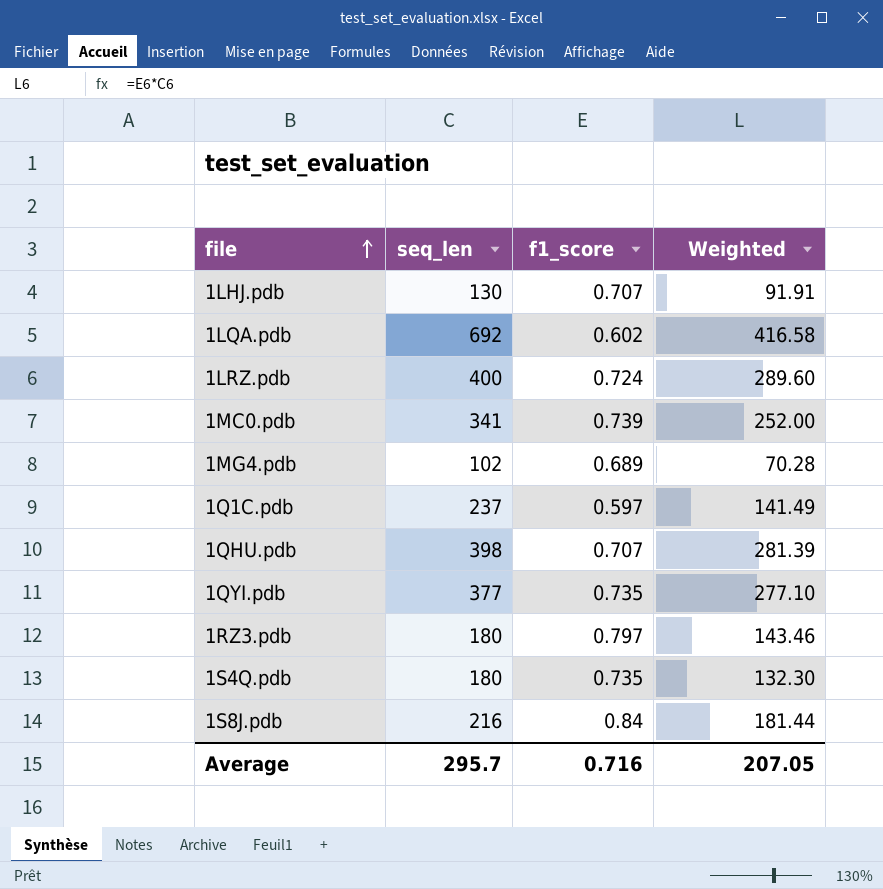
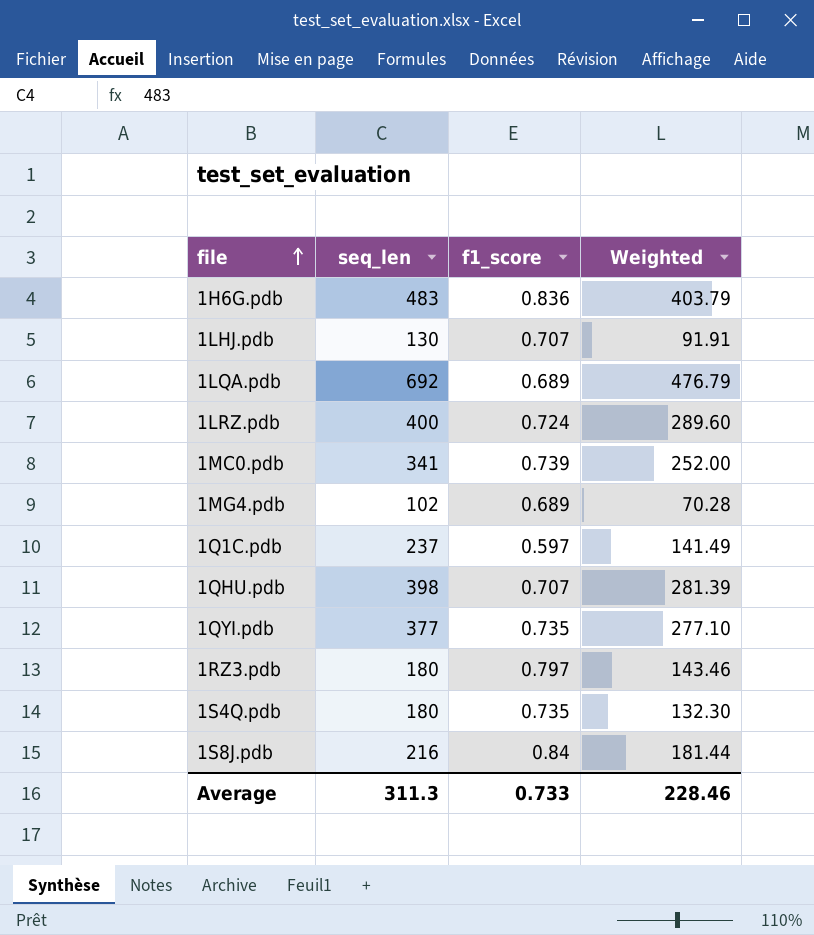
row 1H6G.pdb: none -> 483 | 0.836 | 403.79
1LQA.pdb | f1_score: 0.602 -> 0.689
1LQA.pdb | Weighted: 416.58 -> 476.79
Average | seq_len: 295.7 -> 311.3
Average | f1_score: 0.716 -> 0.733
Average | Weighted: 207.05 -> 228.46

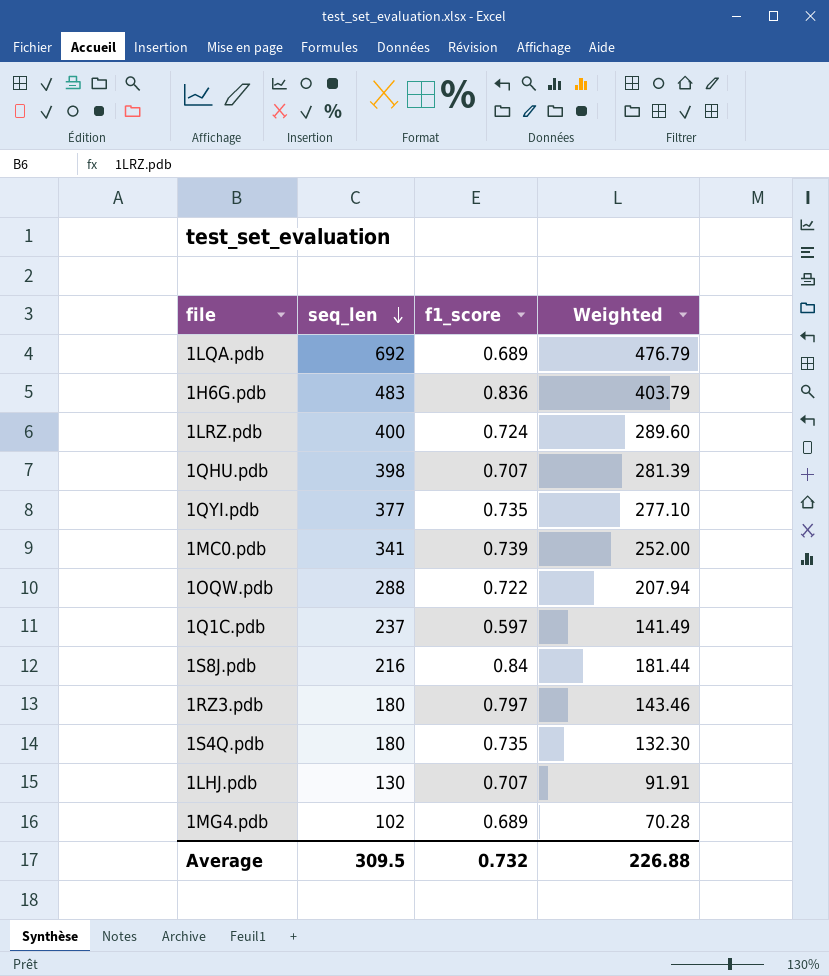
row order: file ascending -> seq_len descending
row 1OQW.pdb: none -> 288 | 0.722 | 207.94
Average | seq_len: 311.3 -> 309.5
Average | f1_score: 0.733 -> 0.732
Average | Weighted: 228.46 -> 226.88

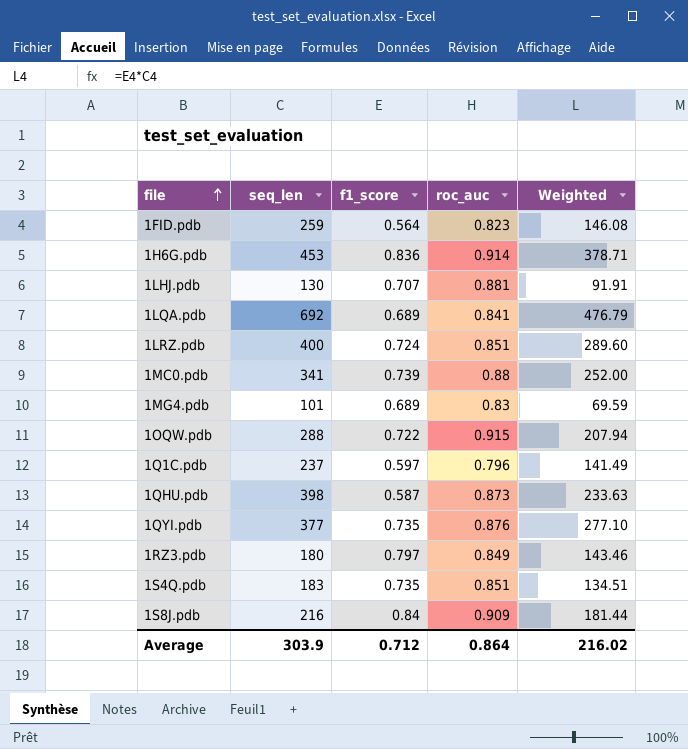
row order: seq_len descending -> file ascending
column roc_auc | position: none -> 4
row 1FID.pdb: none -> 259 | 0.564 | 0.823 | 146.08
1H6G.pdb | seq_len: 483 -> 453
1H6G.pdb | Weighted: 403.79 -> 378.71
1MG4.pdb | seq_len: 102 -> 101
1MG4.pdb | Weighted: 70.28 -> 69.59
1QHU.pdb | f1_score: 0.707 -> 0.587
1QHU.pdb | Weighted: 281.39 -> 233.63
1S4Q.pdb | seq_len: 180 -> 183
1S4Q.pdb | Weighted: 132.30 -> 134.51
Average | seq_len: 309.5 -> 303.9
Average | f1_score: 0.732 -> 0.712
Average | Weighted: 226.88 -> 216.02

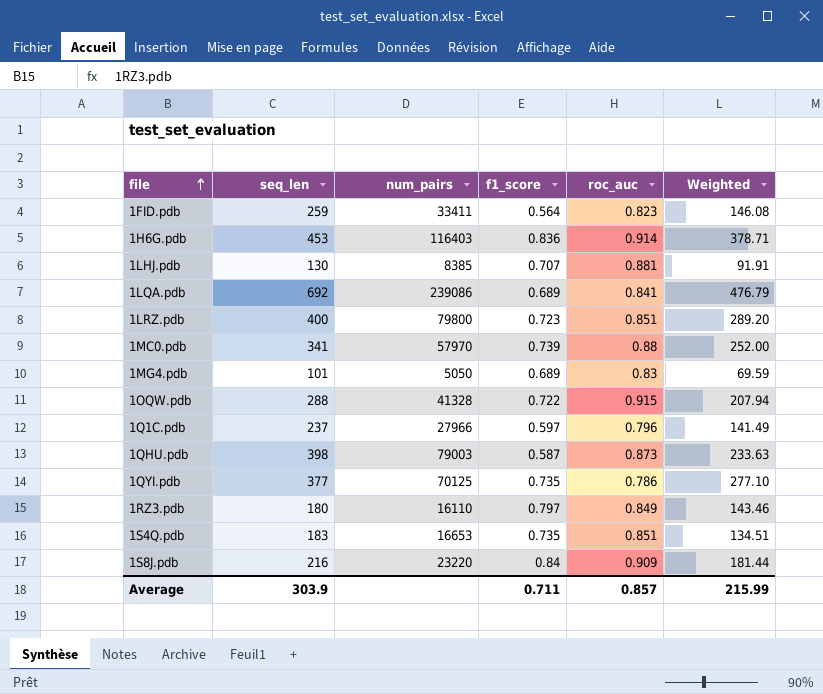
column num_pairs | position: none -> 3
1LRZ.pdb | f1_score: 0.724 -> 0.723
1LRZ.pdb | Weighted: 289.60 -> 289.20
1QYI.pdb | roc_auc: 0.876 -> 0.786
Average | f1_score: 0.712 -> 0.711
Average | roc_auc: 0.864 -> 0.857
Average | Weighted: 216.02 -> 215.99

